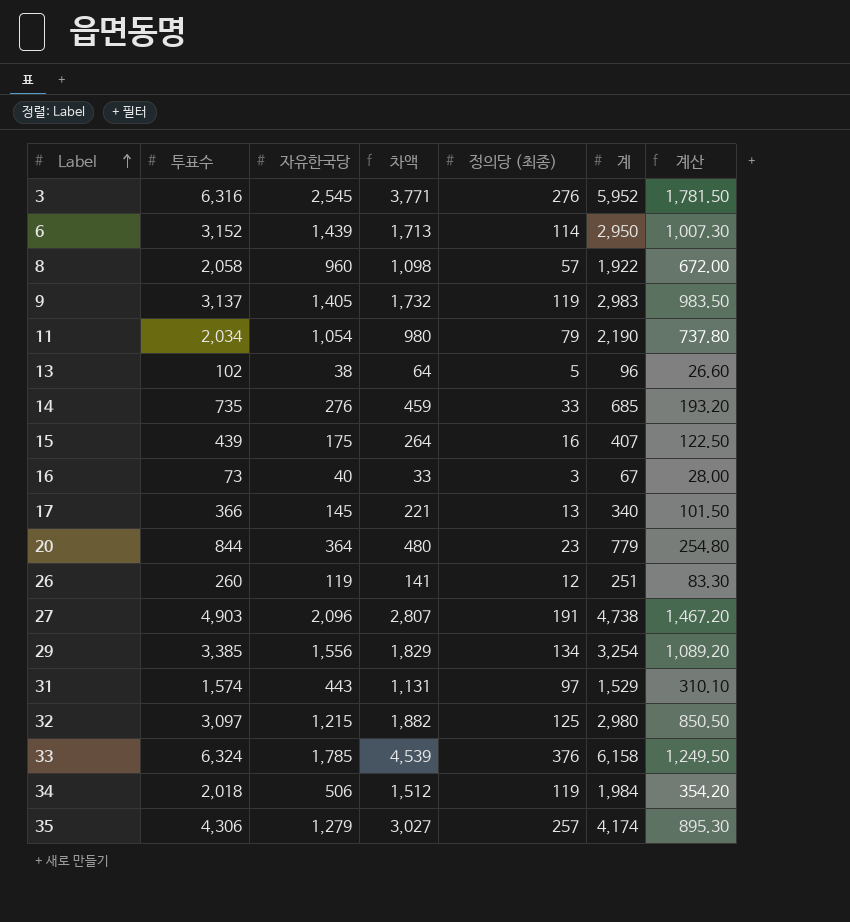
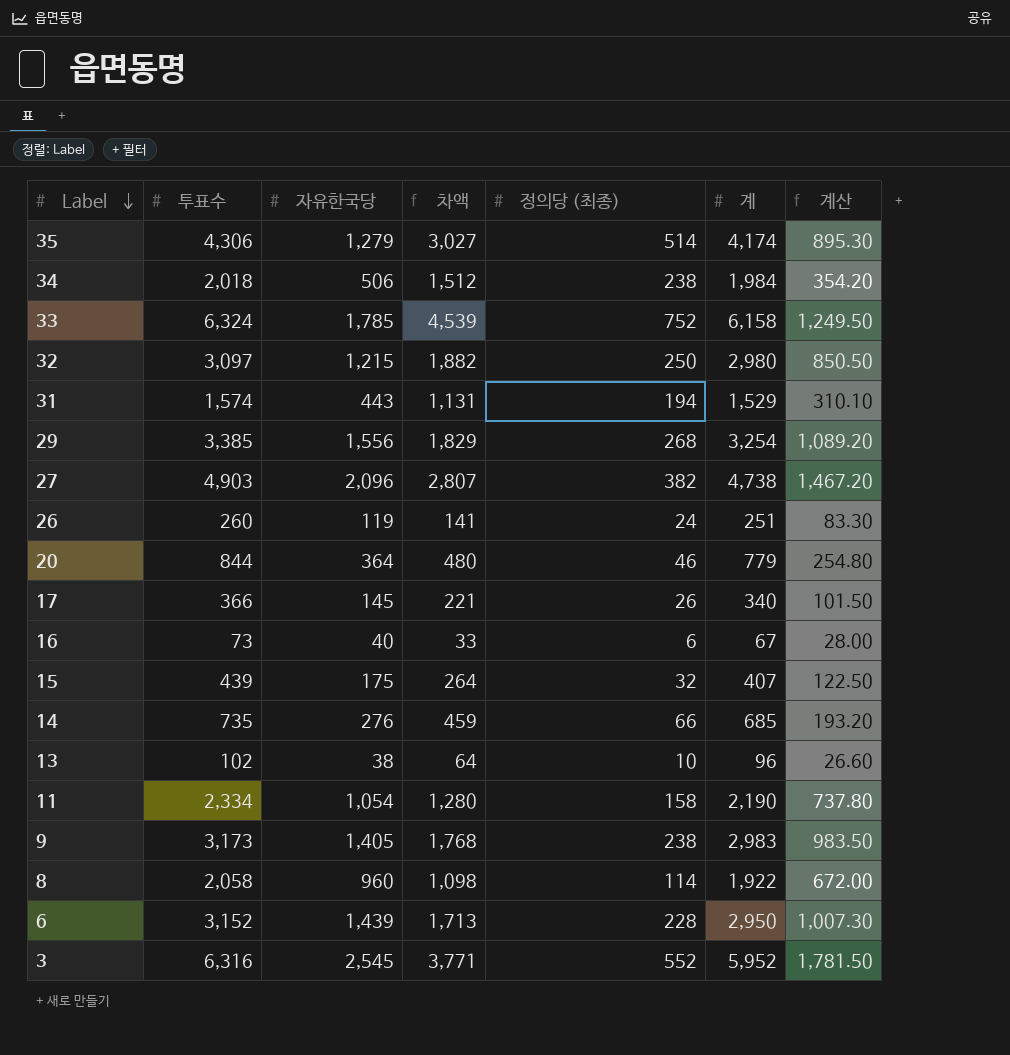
row order: Label ascending -> Label descending
35 | 정의당 (최종): 257 -> 514
34 | 정의당 (최종): 119 -> 238
33 | 정의당 (최종): 376 -> 752
32 | 정의당 (최종): 125 -> 250
31 | 정의당 (최종): 97 -> 194
29 | 정의당 (최종): 134 -> 268
27 | 정의당 (최종): 191 -> 382
26 | 정의당 (최종): 12 -> 24
20 | 정의당 (최종): 23 -> 46
17 | 정의당 (최종): 13 -> 26
16 | 정의당 (최종): 3 -> 6
15 | 정의당 (최종): 16 -> 32
14 | 정의당 (최종): 33 -> 66
13 | 정의당 (최종): 5 -> 10
11 | 투표수: 2,034 -> 2,334
11 | 차액: 980 -> 1,280
11 | 정의당 (최종): 79 -> 158
9 | 투표수: 3,137 -> 3,173
9 | 차액: 1,732 -> 1,768
9 | 정의당 (최종): 119 -> 238
8 | 정의당 (최종): 57 -> 114
6 | 정의당 (최종): 114 -> 228
3 | 정의당 (최종): 276 -> 552

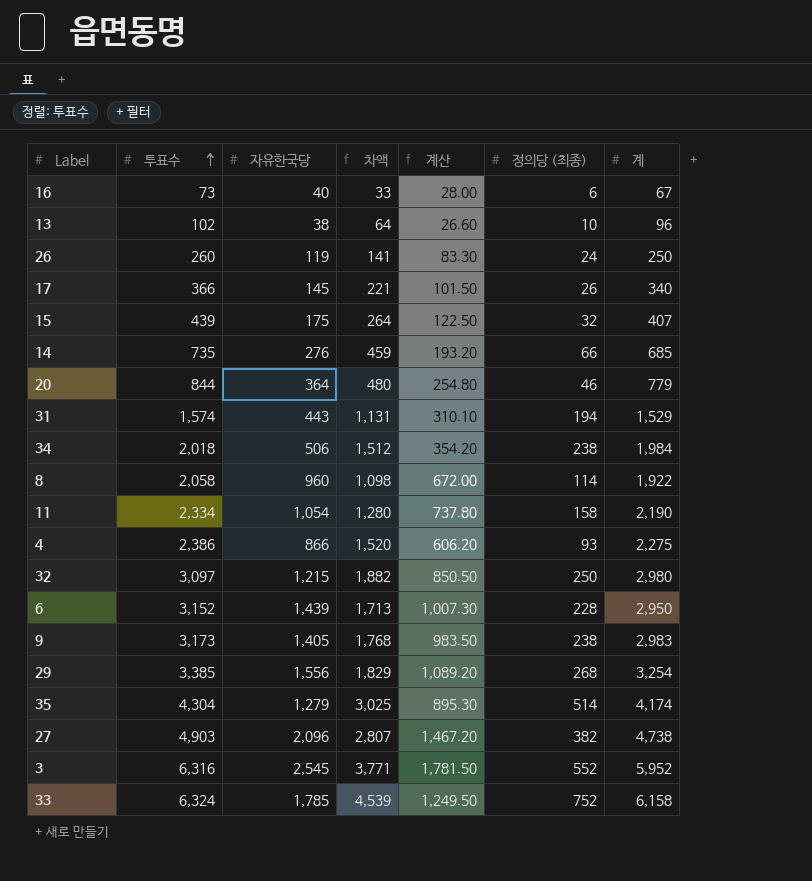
row order: Label descending -> 투표수 ascending
column 계산 | position: 7 -> 5
26 | 계: 251 -> 250
row 4: none -> 2,386 | 866 | 1,520 | 606.20 | 93 | 2,275
35 | 투표수: 4,306 -> 4,304
35 | 차액: 3,027 -> 3,025

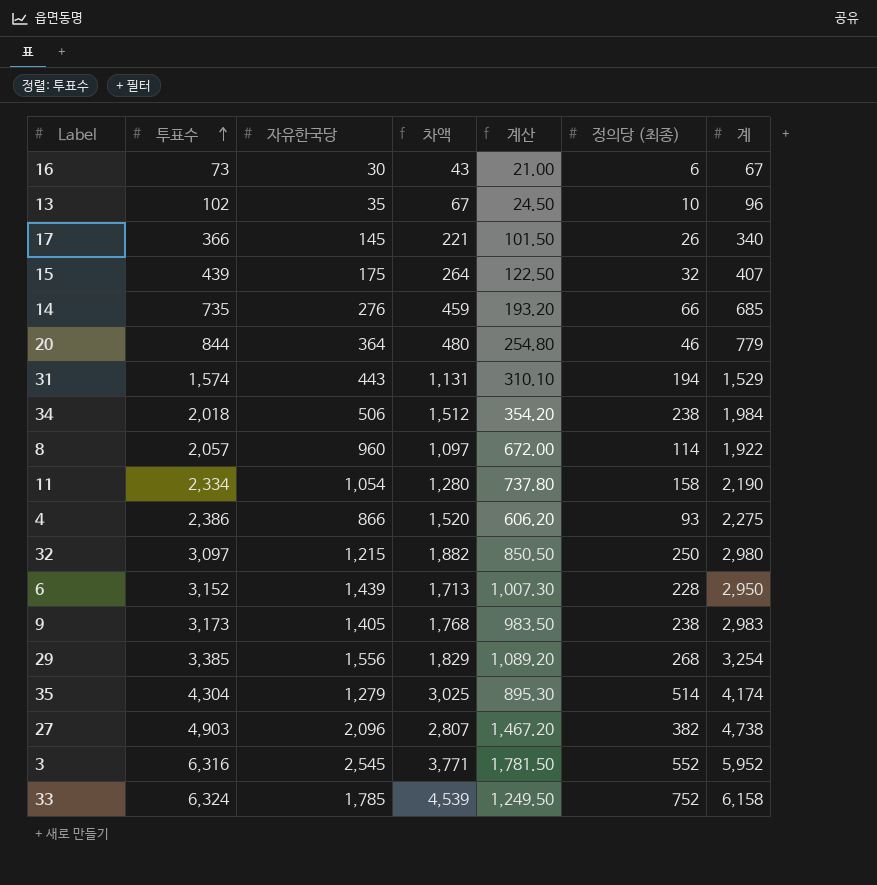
row 26: 260 | 119 | 141 | 83.30 | 24 | 250 -> none
16 | 자유한국당: 40 -> 30
16 | 차액: 33 -> 43
16 | 계산: 28.00 -> 21.00
13 | 자유한국당: 38 -> 35
13 | 차액: 64 -> 67
13 | 계산: 26.60 -> 24.50
8 | 투표수: 2,058 -> 2,057
8 | 차액: 1,098 -> 1,097

